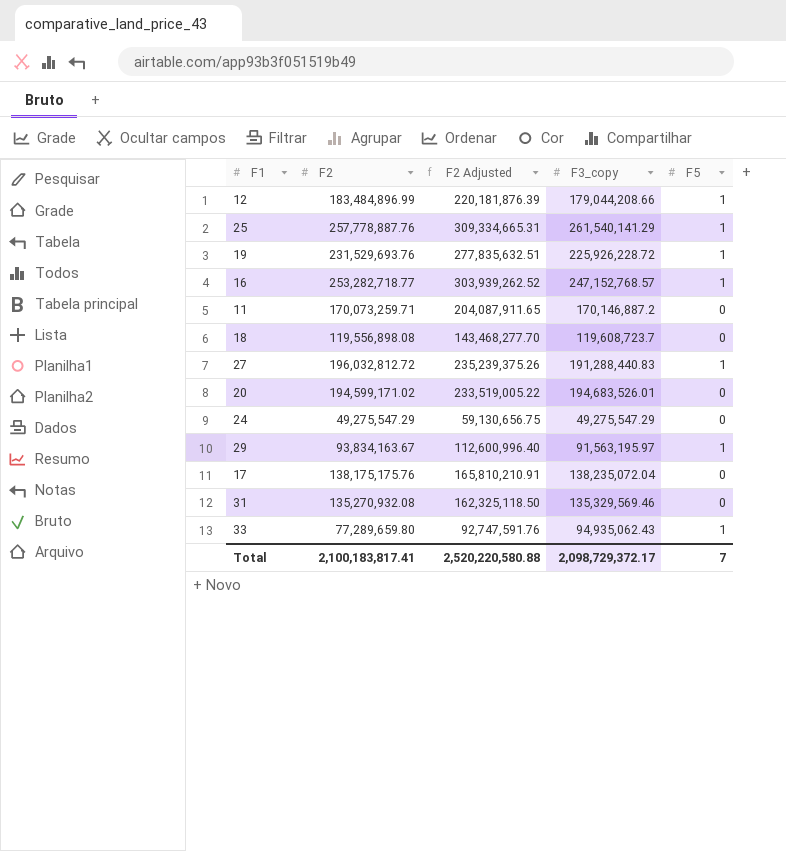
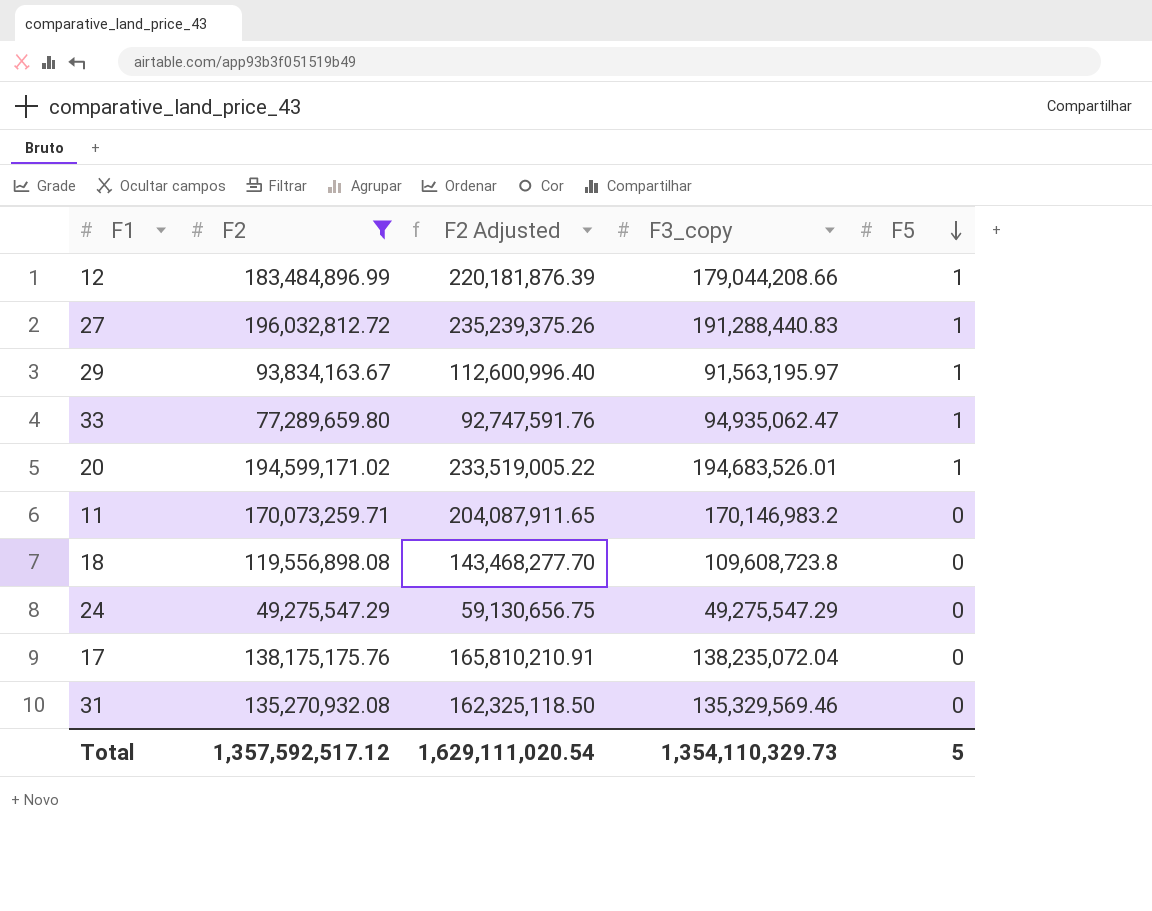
filter: none -> F2 <= 196,032,812.72
row order: none -> F5 descending
33 | F3_copy: 94,935,062.43 -> 94,935,062.47
20 | F5: 0 -> 1
11 | F3_copy: 170,146,887.2 -> 170,146,983.2
18 | F3_copy: 119,608,723.7 -> 109,608,723.8
Total | F2: 2,100,183,817.41 -> 1,357,592,517.12
Total | F2 Adjusted: 2,520,220,580.88 -> 1,629,111,020.54
Total | F3_copy: 2,098,729,372.17 -> 1,354,110,329.73
Total | F5: 7 -> 5

